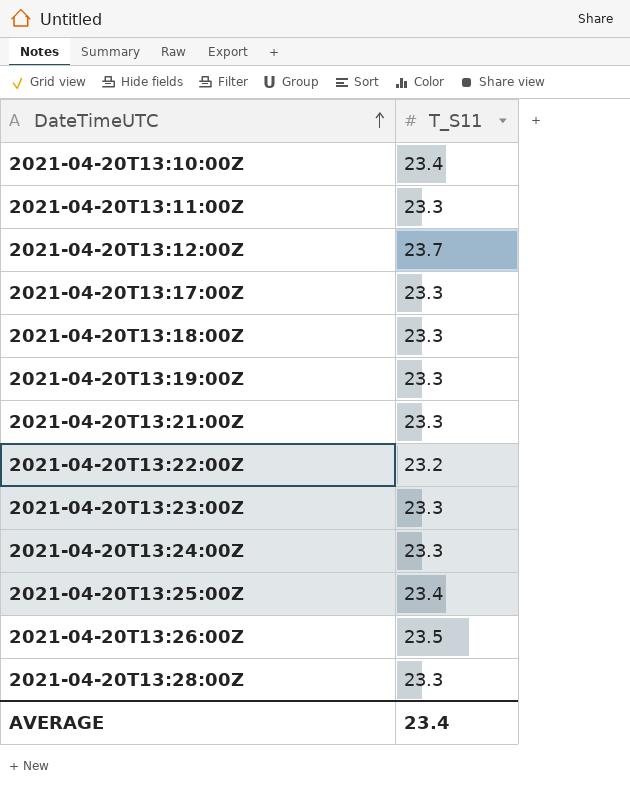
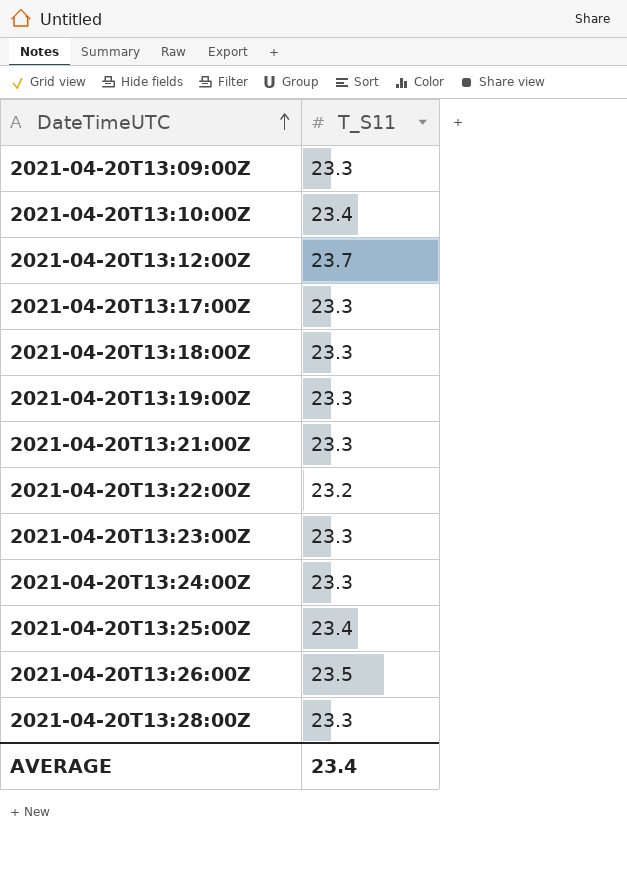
row 2021-04-20T13:11:00Z: 23.3 -> none
row 2021-04-20T13:09:00Z: none -> 23.3

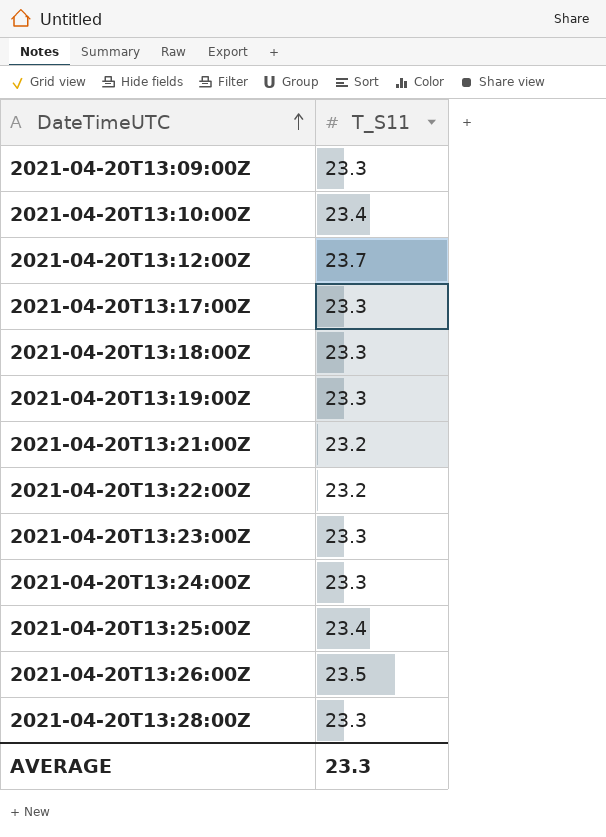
2021-04-20T13:21:00Z | T_S11: 23.3 -> 23.2
AVERAGE | T_S11: 23.4 -> 23.3

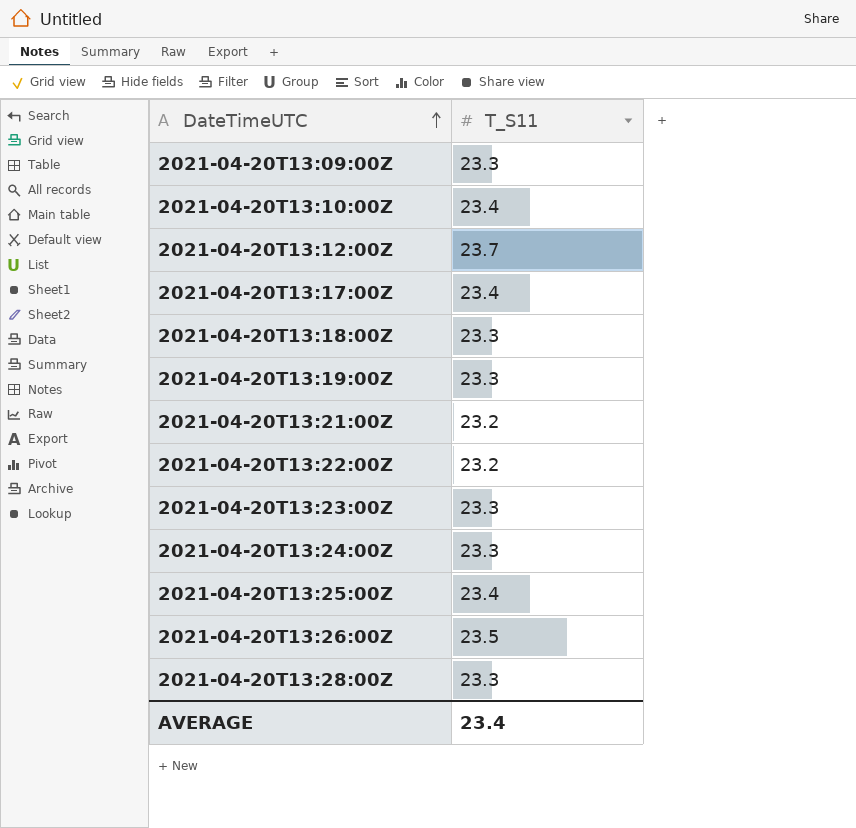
2021-04-20T13:17:00Z | T_S11: 23.3 -> 23.4
AVERAGE | T_S11: 23.3 -> 23.4

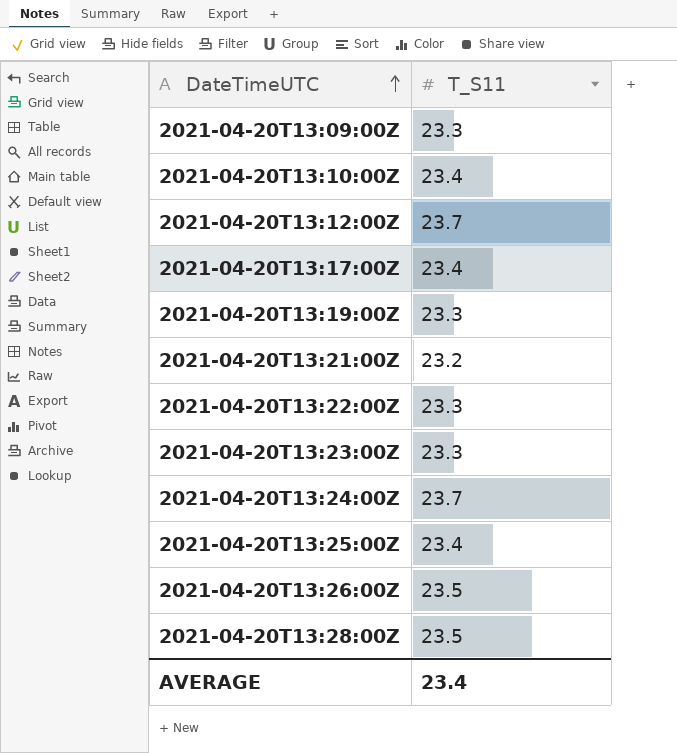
row 2021-04-20T13:18:00Z: 23.3 -> none
2021-04-20T13:22:00Z | T_S11: 23.2 -> 23.3
2021-04-20T13:24:00Z | T_S11: 23.3 -> 23.7
2021-04-20T13:28:00Z | T_S11: 23.3 -> 23.5

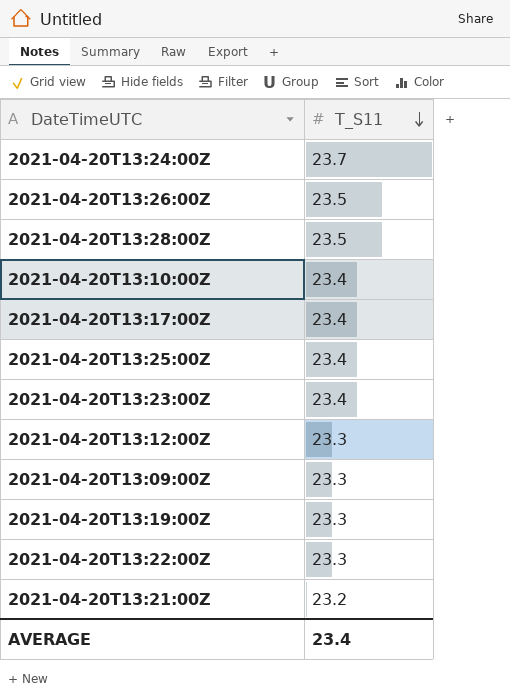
row order: DateTimeUTC ascending -> T_S11 descending
2021-04-20T13:23:00Z | T_S11: 23.3 -> 23.4
2021-04-20T13:12:00Z | T_S11: 23.7 -> 23.3

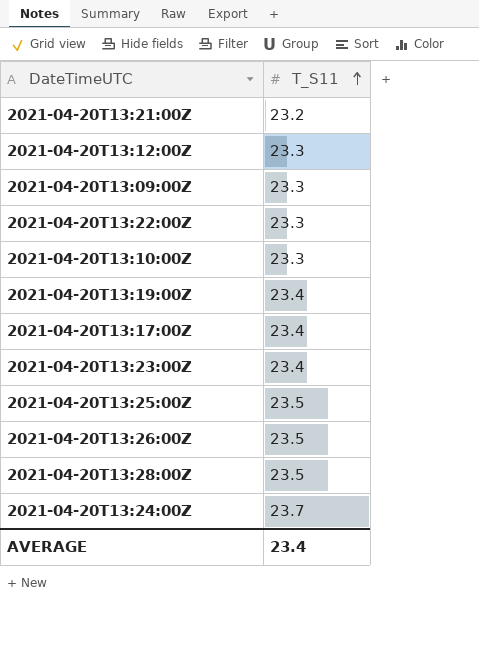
row order: T_S11 descending -> T_S11 ascending
2021-04-20T13:10:00Z | T_S11: 23.4 -> 23.3
2021-04-20T13:19:00Z | T_S11: 23.3 -> 23.4
2021-04-20T13:25:00Z | T_S11: 23.4 -> 23.5

